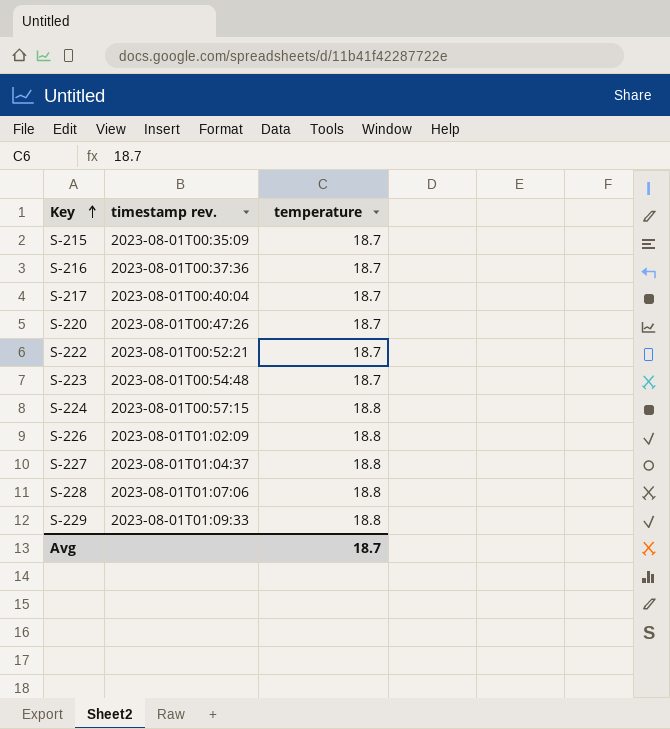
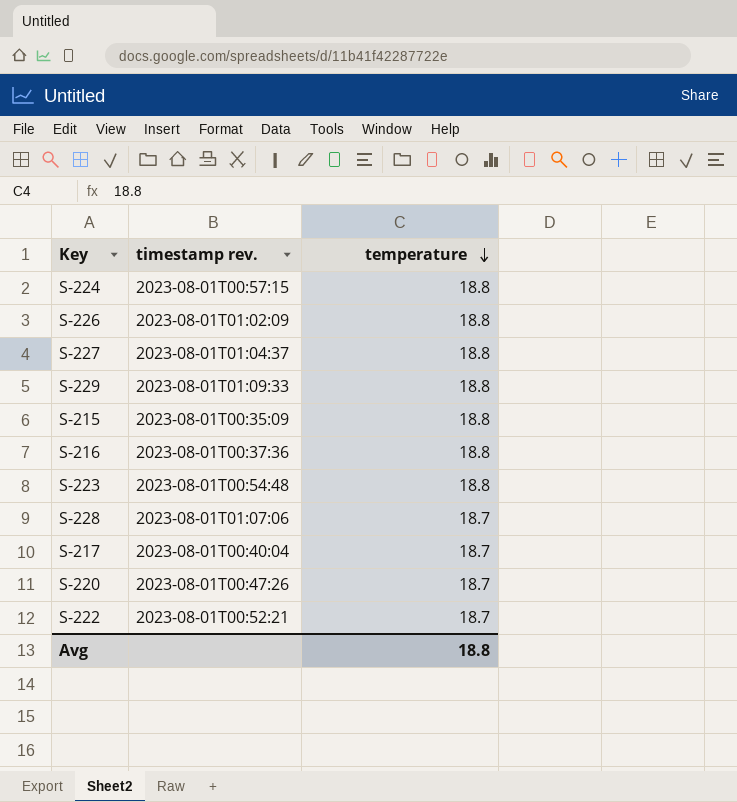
row order: Key ascending -> temperature descending
S-215 | temperature: 18.7 -> 18.8
S-216 | temperature: 18.7 -> 18.8
S-223 | temperature: 18.7 -> 18.8
S-228 | temperature: 18.8 -> 18.7
Avg | temperature: 18.7 -> 18.8

